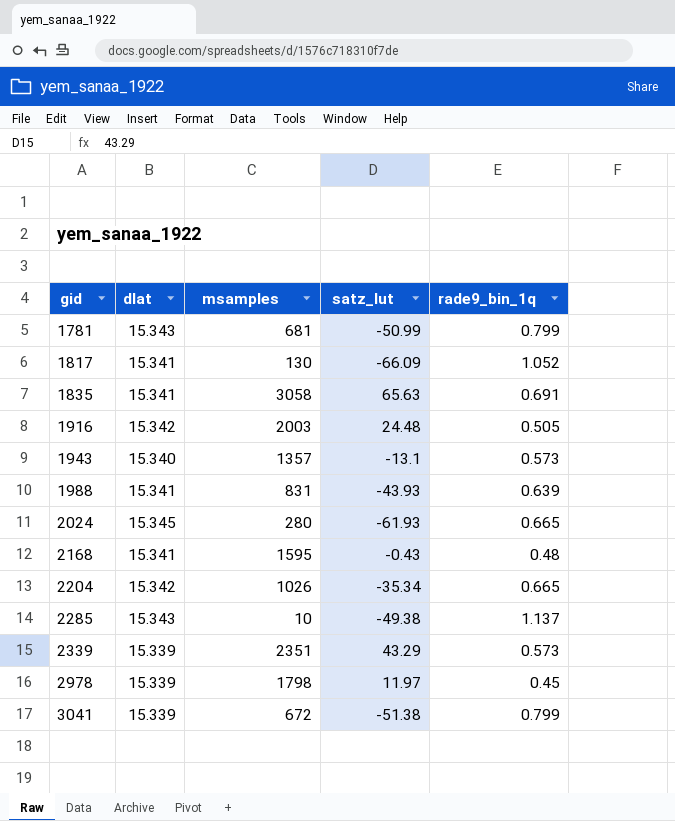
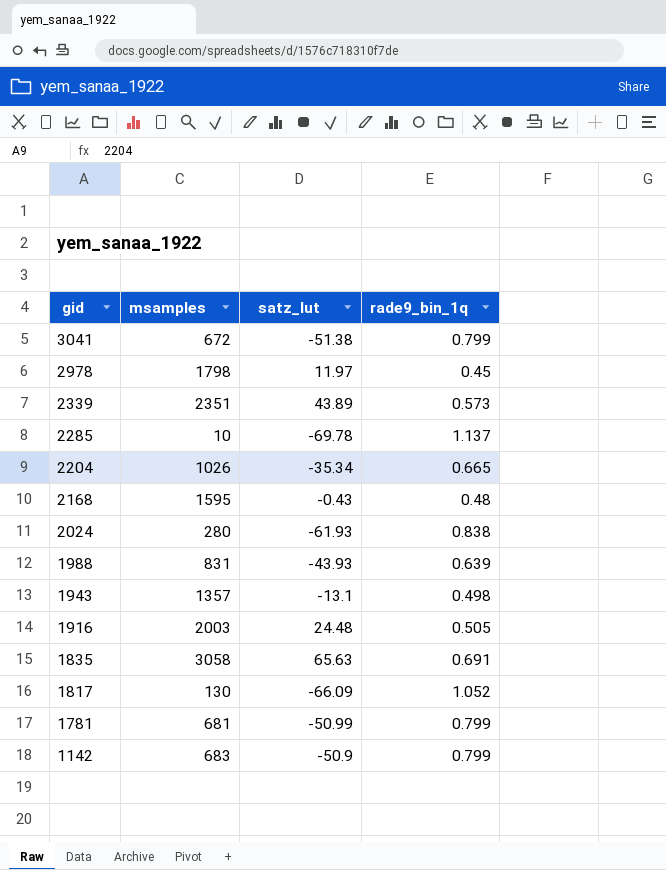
row order: gid ascending -> gid descending
column dlat | position: 2 -> none
2339 | satz_lut: 43.29 -> 43.89
2285 | satz_lut: -49.38 -> -69.78
2024 | rade9_bin_1q: 0.665 -> 0.838
1943 | rade9_bin_1q: 0.573 -> 0.498
row 1142: none -> 683 | -50.9 | 0.799

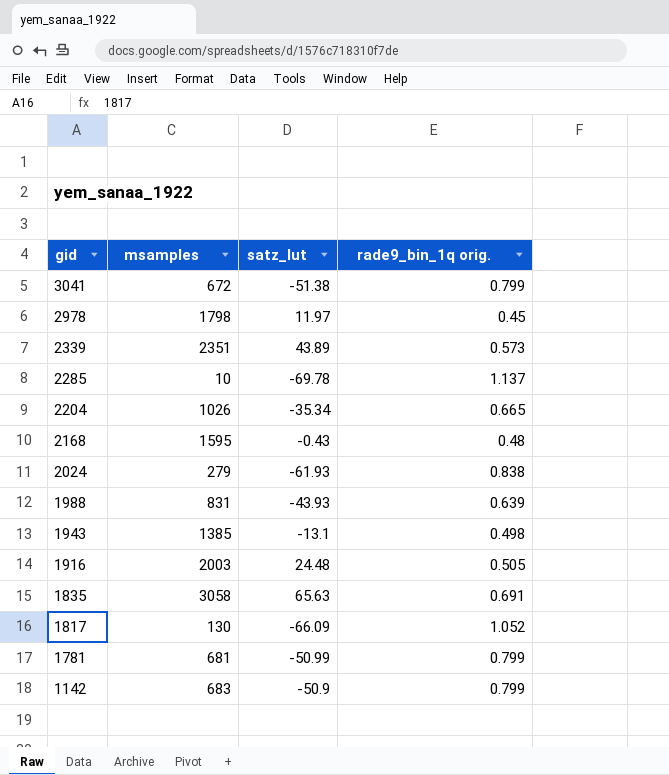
column name: rade9_bin_1q -> rade9_bin_1q orig.
2024 | msamples: 280 -> 279
1943 | msamples: 1357 -> 1385

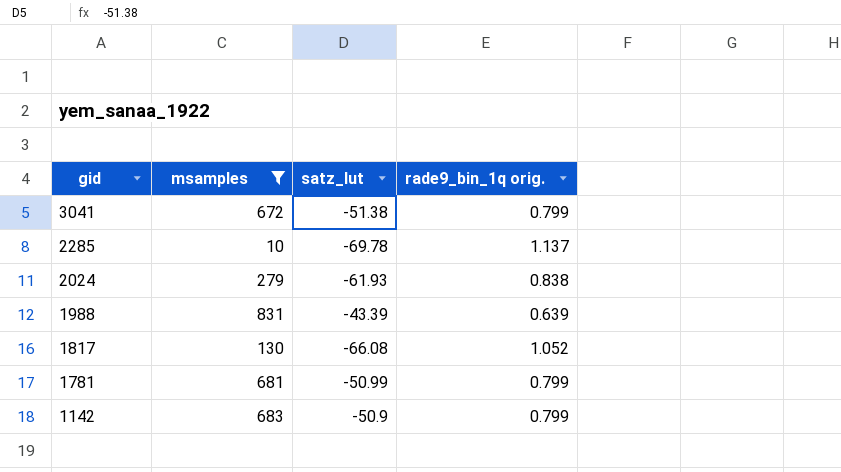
filter: none -> msamples <= 831
1988 | satz_lut: -43.93 -> -43.39
1817 | satz_lut: -66.09 -> -66.08

